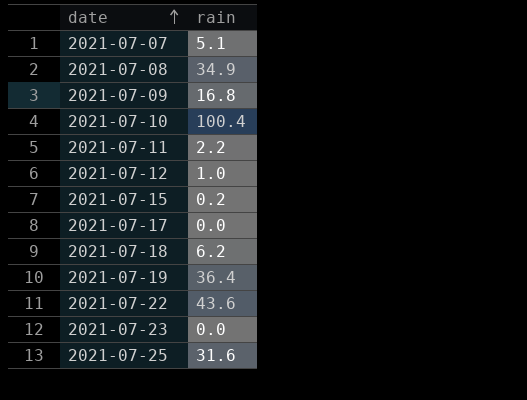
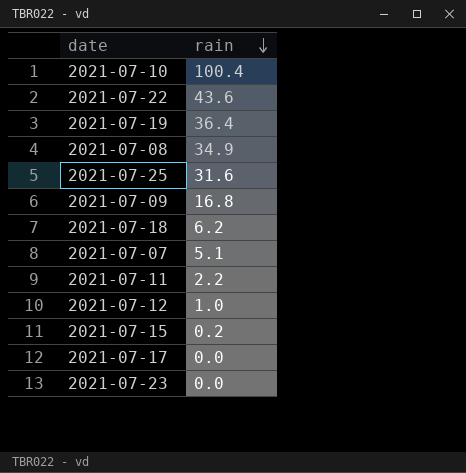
row order: date ascending -> rain descending

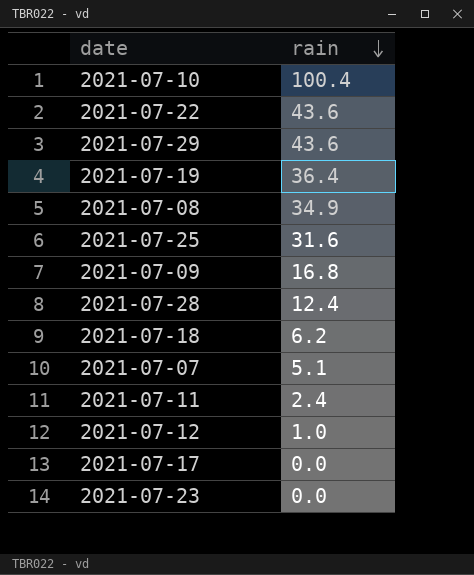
row 2021-07-15: 0.2 -> none
row 2021-07-29: none -> 43.6
row 2021-07-28: none -> 12.4
2021-07-11 | rain: 2.2 -> 2.4

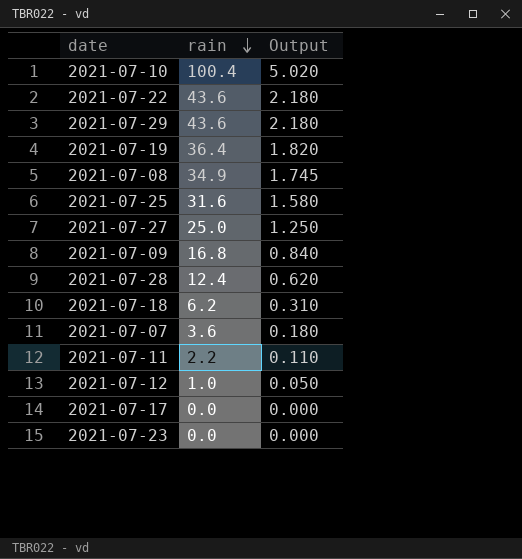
column Output | formula: none -> [rain] * 0.05
row 2021-07-27: none -> 25.0 | 1.250
2021-07-07 | rain: 5.1 -> 3.6
2021-07-11 | rain: 2.4 -> 2.2

